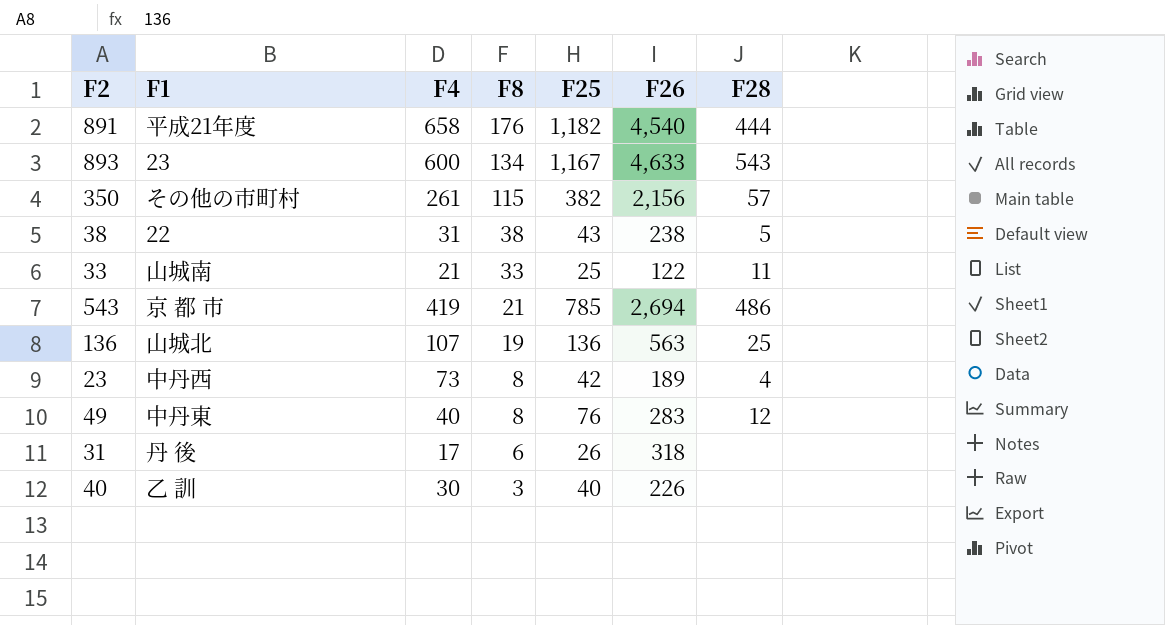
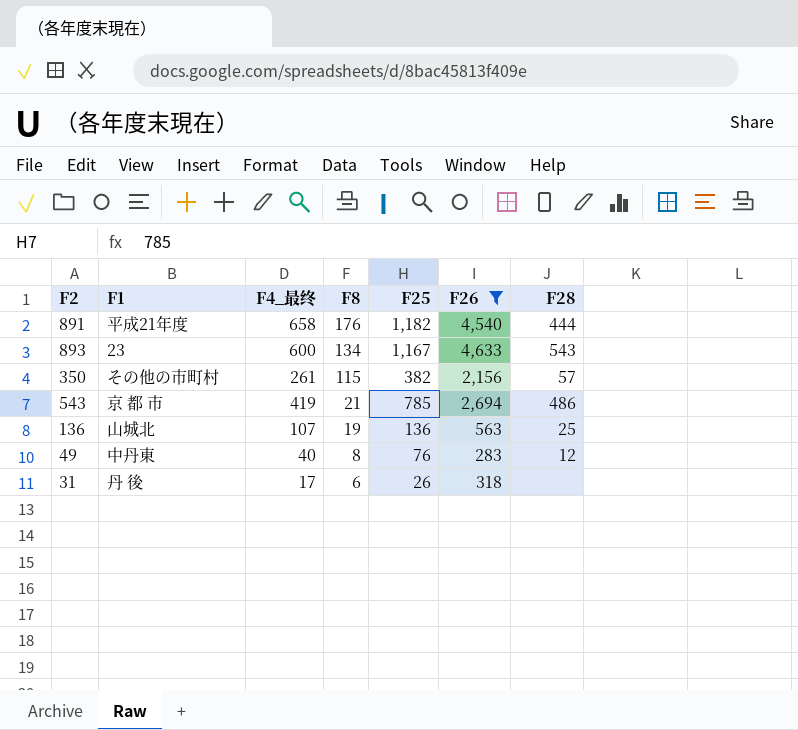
filter: none -> F26 >= 283
column name: F4 -> F4_最终

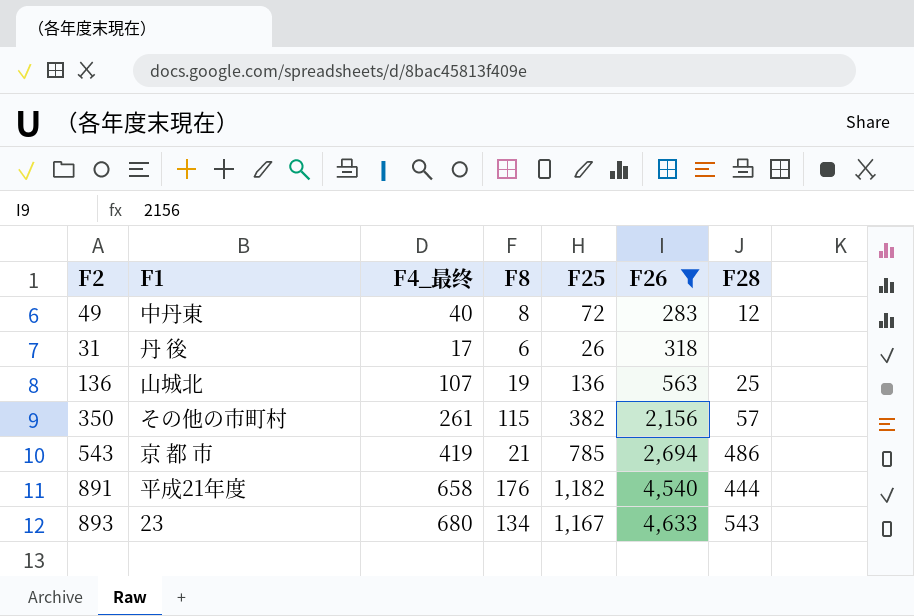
row order: F8 descending -> F26 ascending
49 | F25: 76 -> 72
893 | F4_最终: 600 -> 680

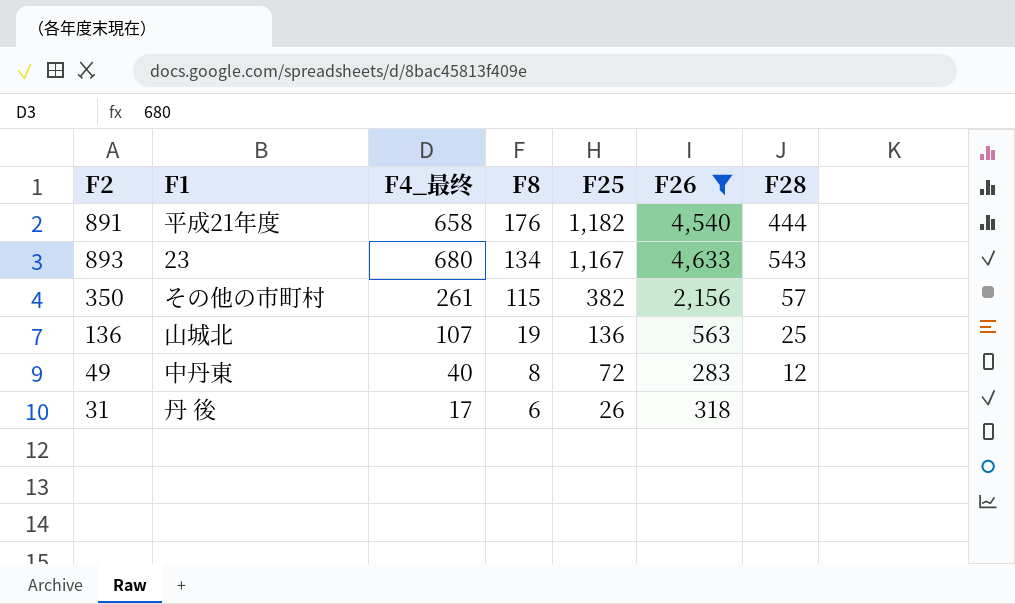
row order: F26 ascending -> F8 descending
row 543: 京 都 市 | 419 | 21 | 785 | 2,694 | 486 -> none

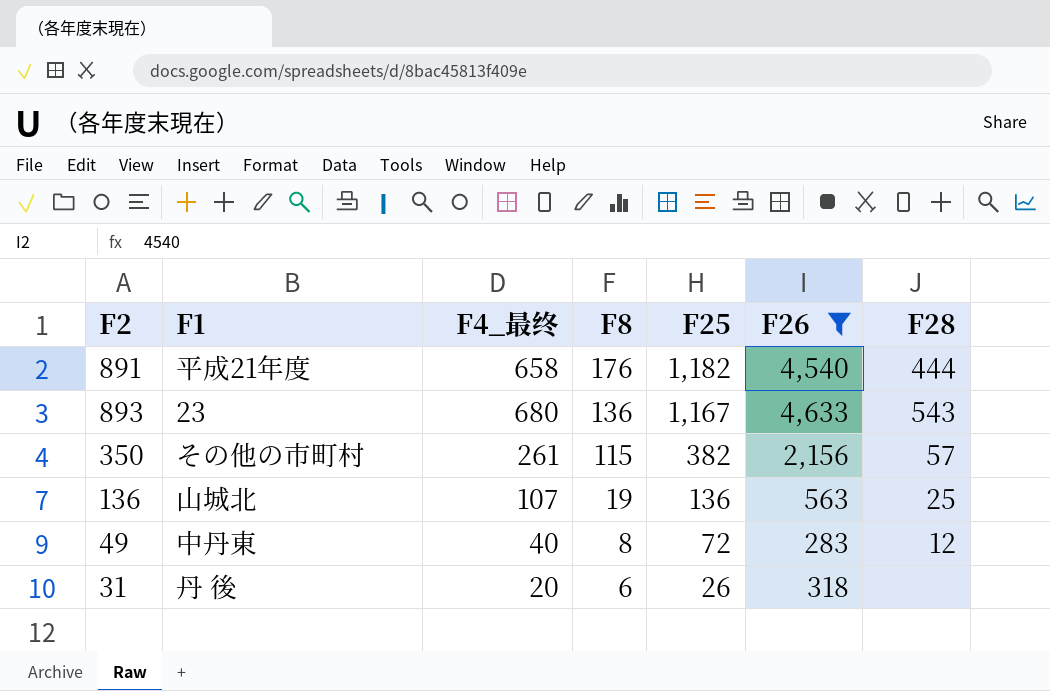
893 | F8: 134 -> 136
31 | F4_最终: 17 -> 20

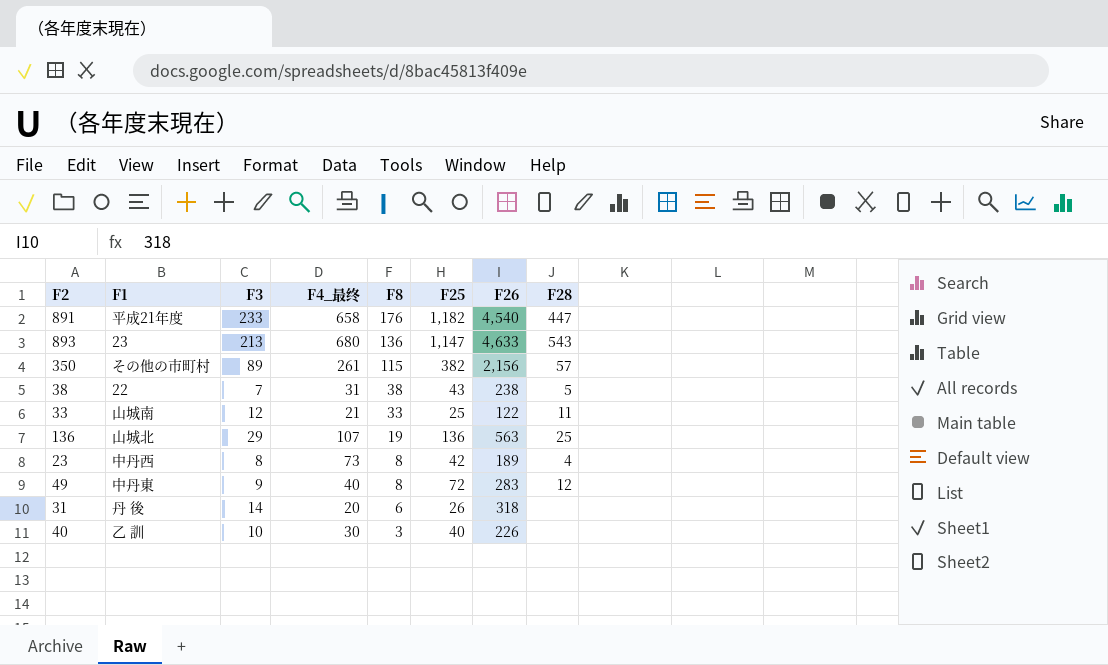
filter: F26 >= 283 -> none
column F3 | position: none -> 3
891 | F28: 444 -> 447
893 | F25: 1,167 -> 1,147

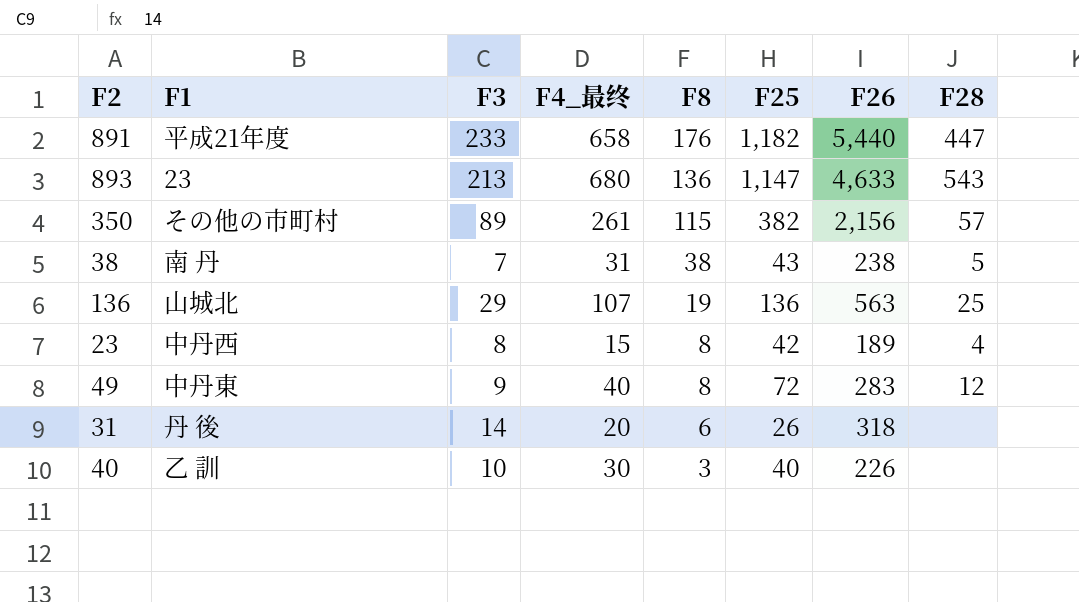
row 33: 山城南 | 12 | 21 | 33 | 25 | 122 | 11 -> none
891 | F26: 4,540 -> 5,440
38 | F1: 22 -> 南 丹
23 | F4_最终: 73 -> 15

